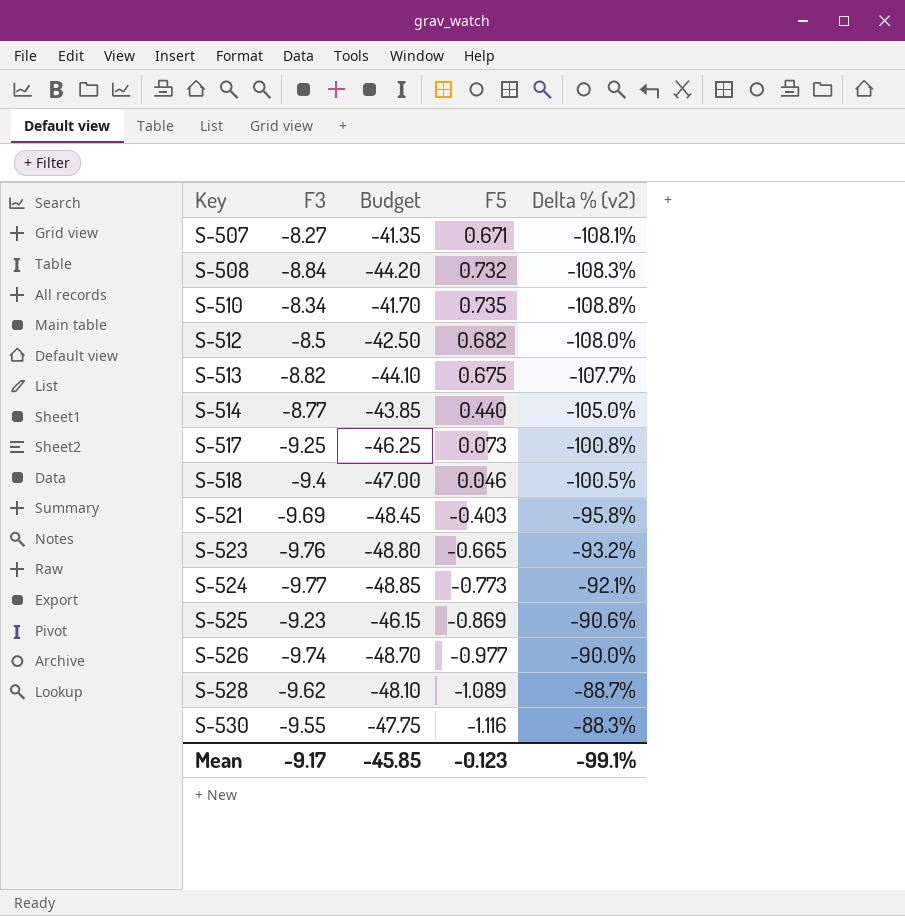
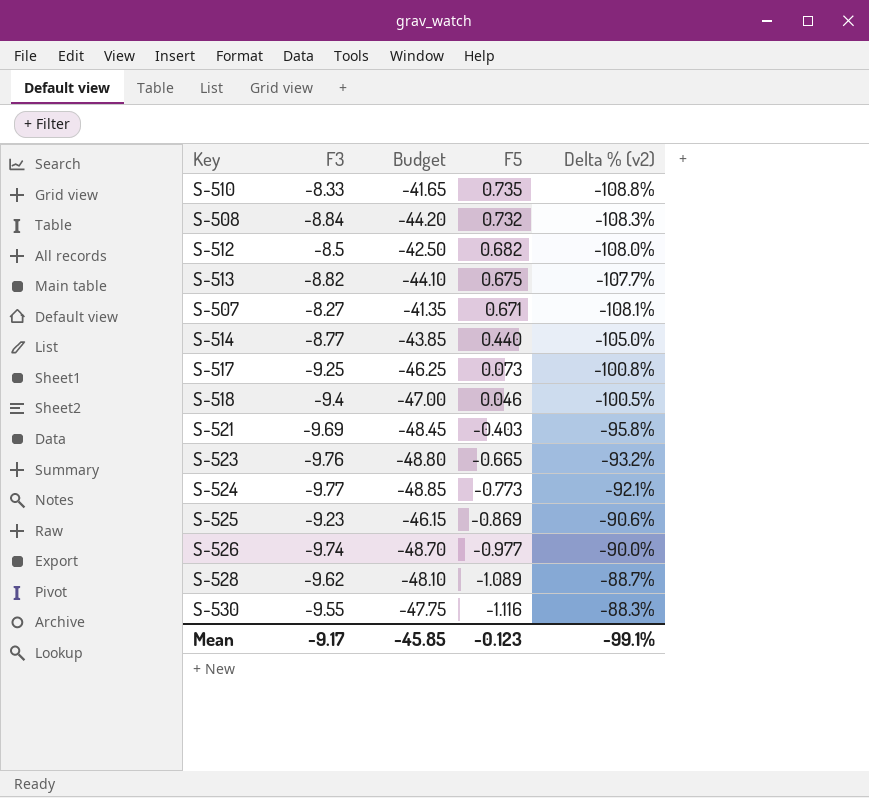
row order: Key ascending -> F5 descending
S-510 | F3: -8.34 -> -8.33
S-510 | Budget: -41.70 -> -41.65

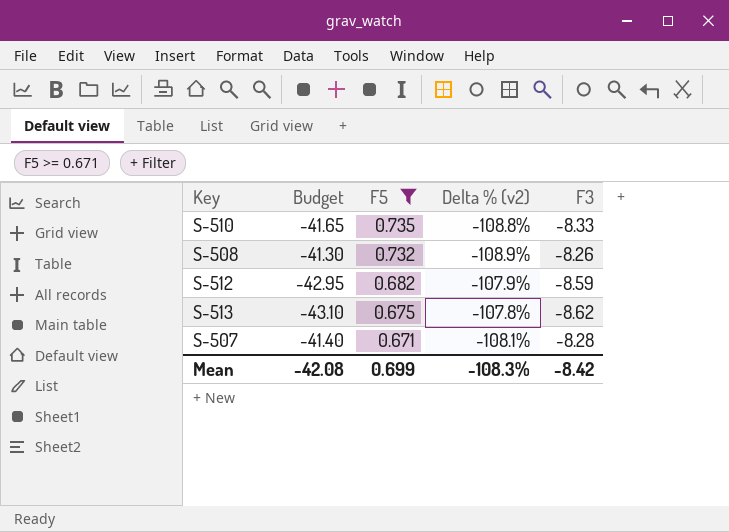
filter: none -> F5 >= 0.671
column F3 | position: 2 -> 5
S-508 | Budget: -44.20 -> -41.30
S-508 | Delta % (v2): -108.3% -> -108.9%
S-508 | F3: -8.84 -> -8.26
S-512 | Budget: -42.50 -> -42.95
S-512 | Delta % (v2): -108.0% -> -107.9%
S-512 | F3: -8.5 -> -8.59
S-513 | Budget: -44.10 -> -43.10
S-513 | Delta % (v2): -107.7% -> -107.8%
S-513 | F3: -8.82 -> -8.62
S-507 | Budget: -41.35 -> -41.40
S-507 | F3: -8.27 -> -8.28
Mean | Budget: -45.85 -> -42.08
Mean | F5: -0.123 -> 0.699
Mean | Delta % (v2): -99.1% -> -108.3%
Mean | F3: -9.17 -> -8.42

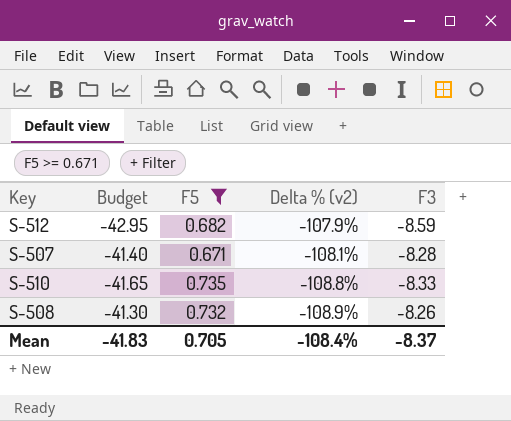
row order: F5 descending -> Delta % (v2) descending
row S-513: -43.10 | 0.675 | -107.8% | -8.62 -> none
Mean | Budget: -42.08 -> -41.83
Mean | F5: 0.699 -> 0.705
Mean | Delta % (v2): -108.3% -> -108.4%
Mean | F3: -8.42 -> -8.37

